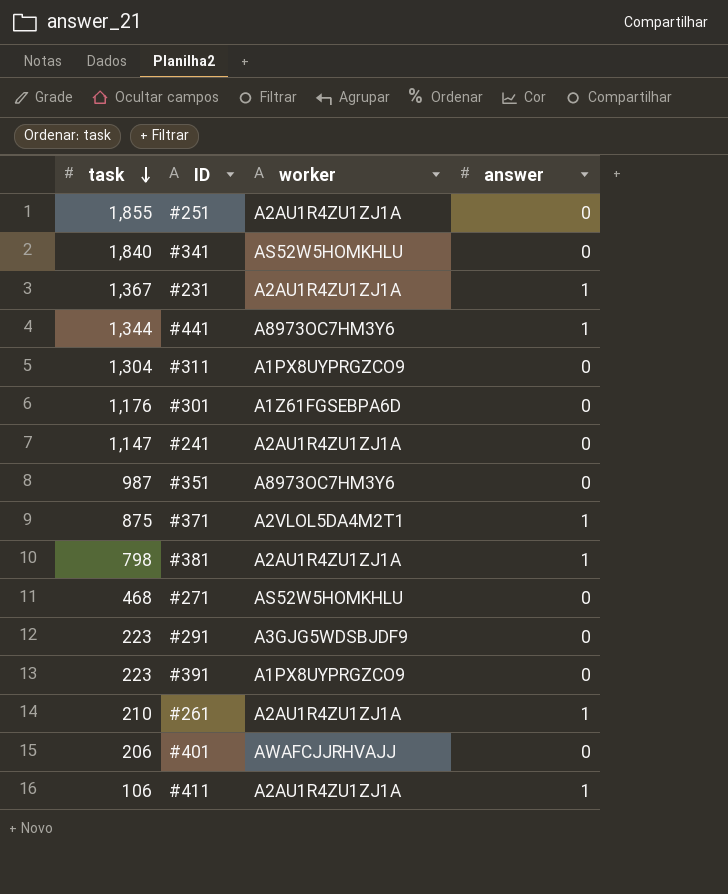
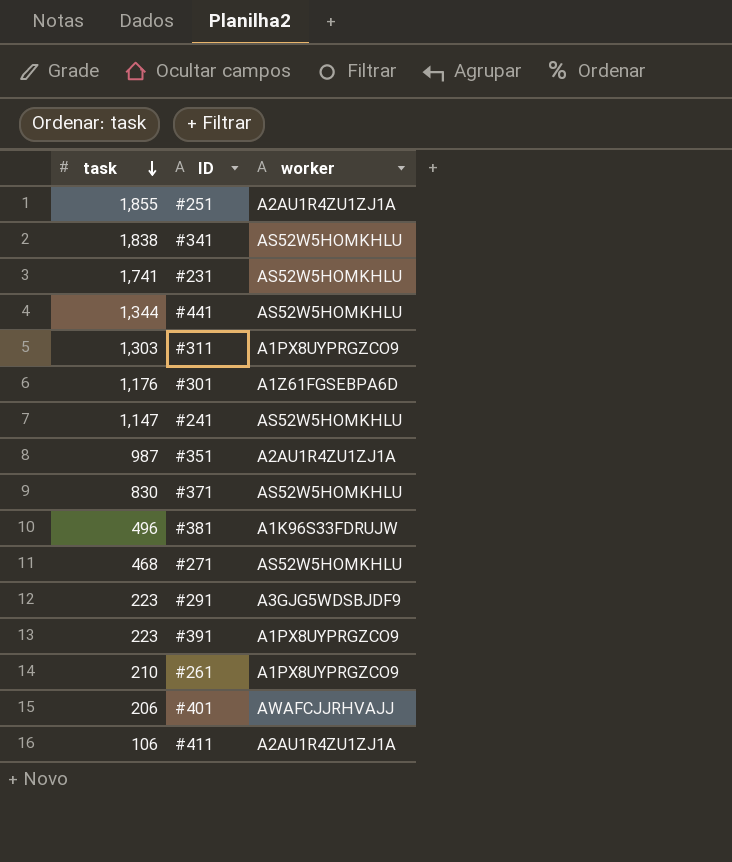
column answer | position: 4 -> none
#341 | task: 1,840 -> 1,838
#231 | task: 1,367 -> 1,741
#231 | worker: A2AU1R4ZU1ZJ1A -> AS52W5HOMKHLU
#441 | worker: A8973OC7HM3Y6 -> AS52W5HOMKHLU
#311 | task: 1,304 -> 1,303
#241 | worker: A2AU1R4ZU1ZJ1A -> AS52W5HOMKHLU
#351 | worker: A8973OC7HM3Y6 -> A2AU1R4ZU1ZJ1A
#371 | task: 875 -> 830
#371 | worker: A2VLOL5DA4M2T1 -> AS52W5HOMKHLU
#381 | task: 798 -> 496
#381 | worker: A2AU1R4ZU1ZJ1A -> A1K96S33FDRUJW
#261 | worker: A2AU1R4ZU1ZJ1A -> A1PX8UYPRGZCO9

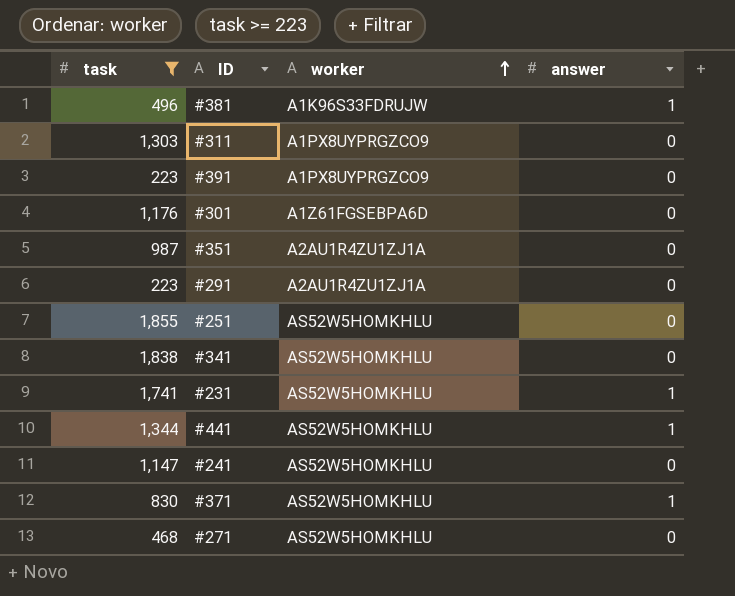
filter: none -> task >= 223
row order: task descending -> worker ascending
column answer | position: none -> 4
#291 | worker: A3GJG5WDSBJDF9 -> A2AU1R4ZU1ZJ1A
#251 | worker: A2AU1R4ZU1ZJ1A -> AS52W5HOMKHLU

